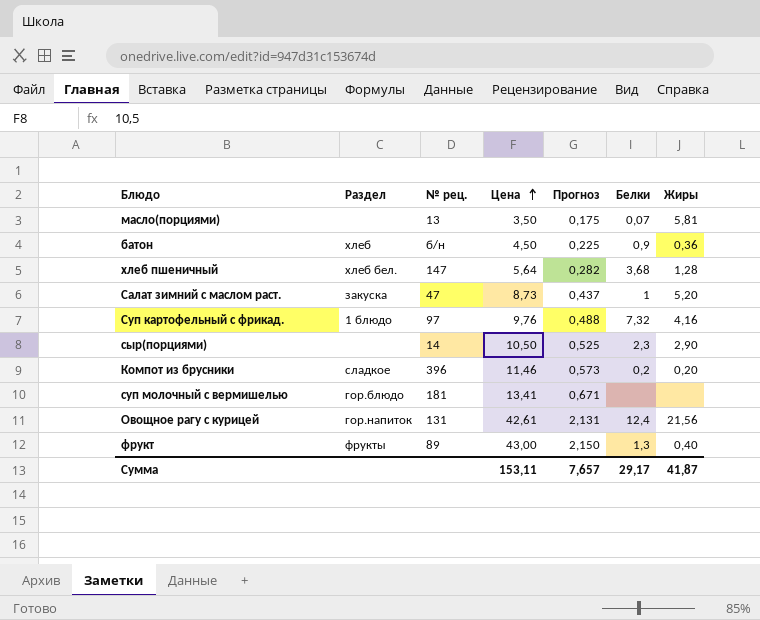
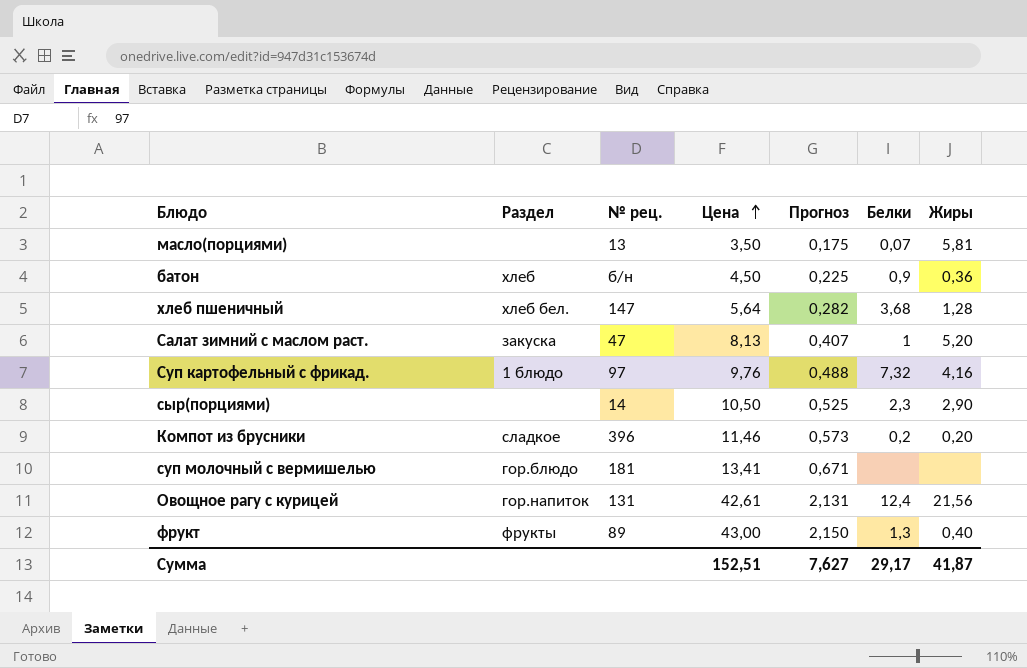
Салат зимний с маслом раст. | Цена: 8,73 -> 8,13
Салат зимний с маслом раст. | Прогноз: 0,437 -> 0,407
Сумма | Цена: 153,11 -> 152,51
Сумма | Прогноз: 7,657 -> 7,627

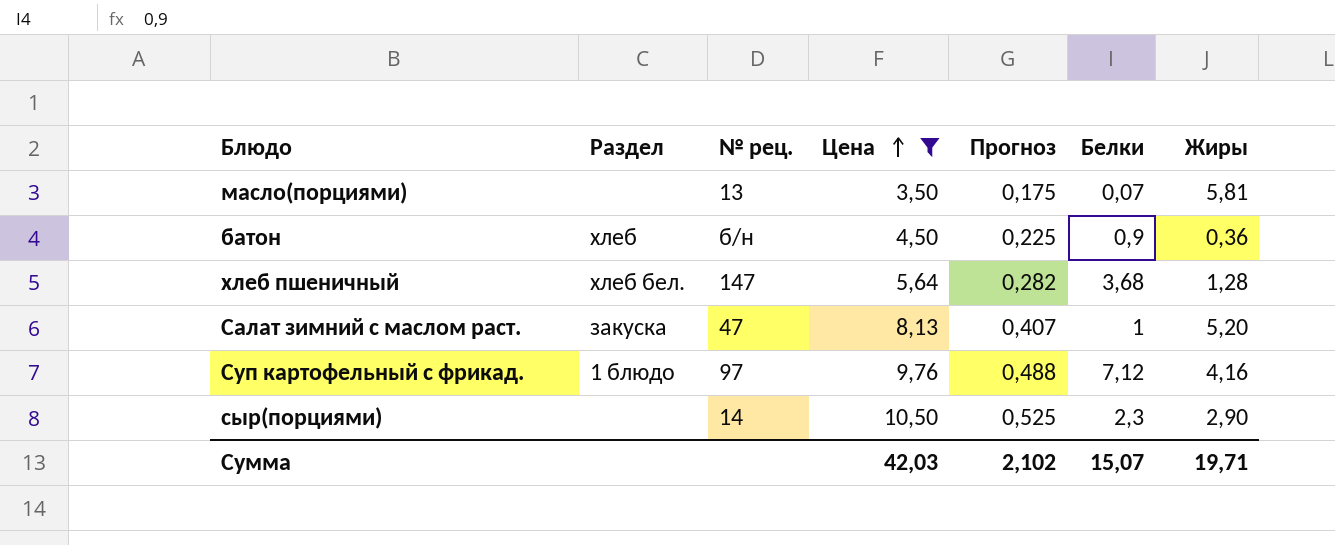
filter: none -> Цена <= 10,50
Суп картофельный с фрикад. | Белки: 7,32 -> 7,12
Сумма | Цена: 152,51 -> 42,03
Сумма | Прогноз: 7,627 -> 2,102
Сумма | Белки: 29,17 -> 15,07
Сумма | Жиры: 41,87 -> 19,71

